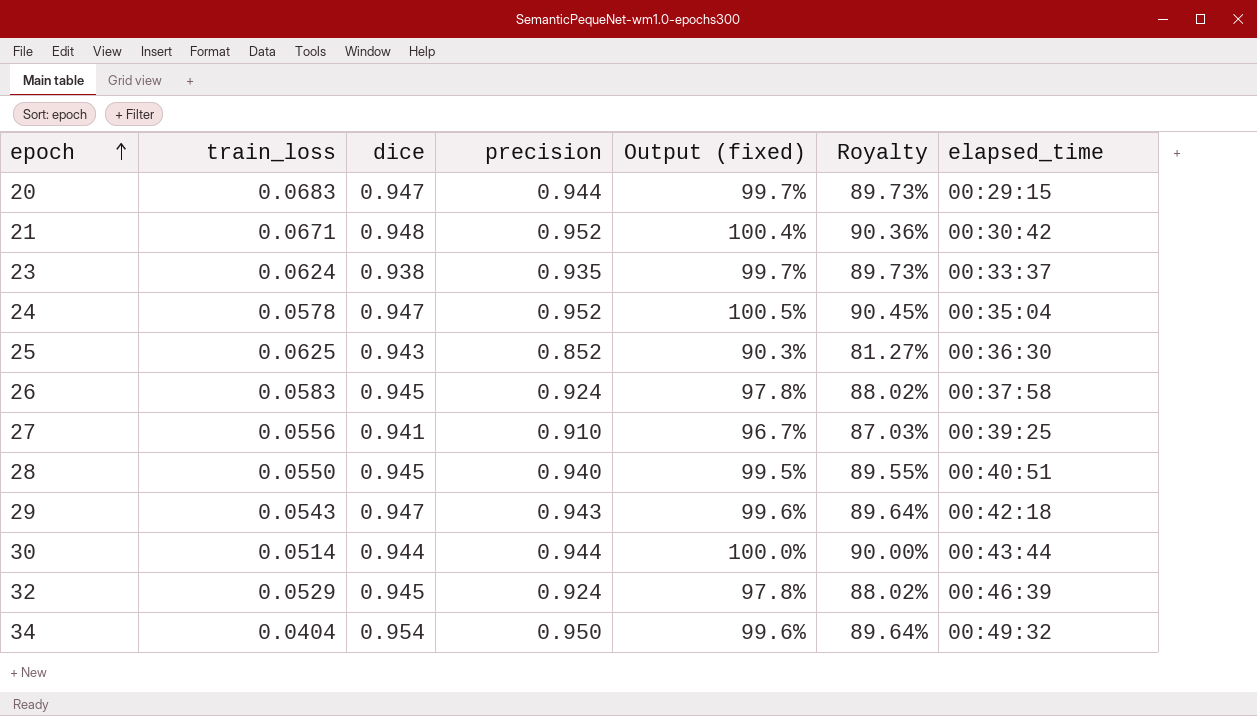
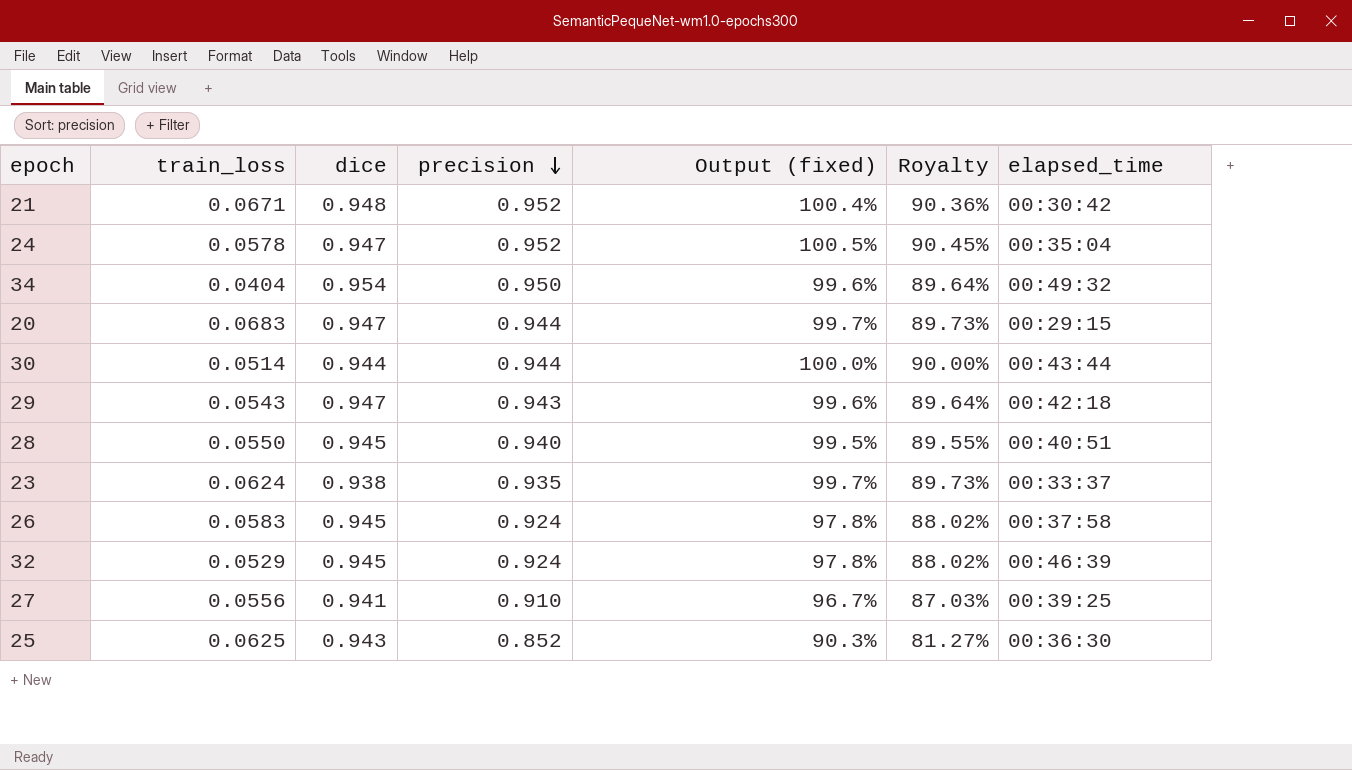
row order: epoch ascending -> precision descending

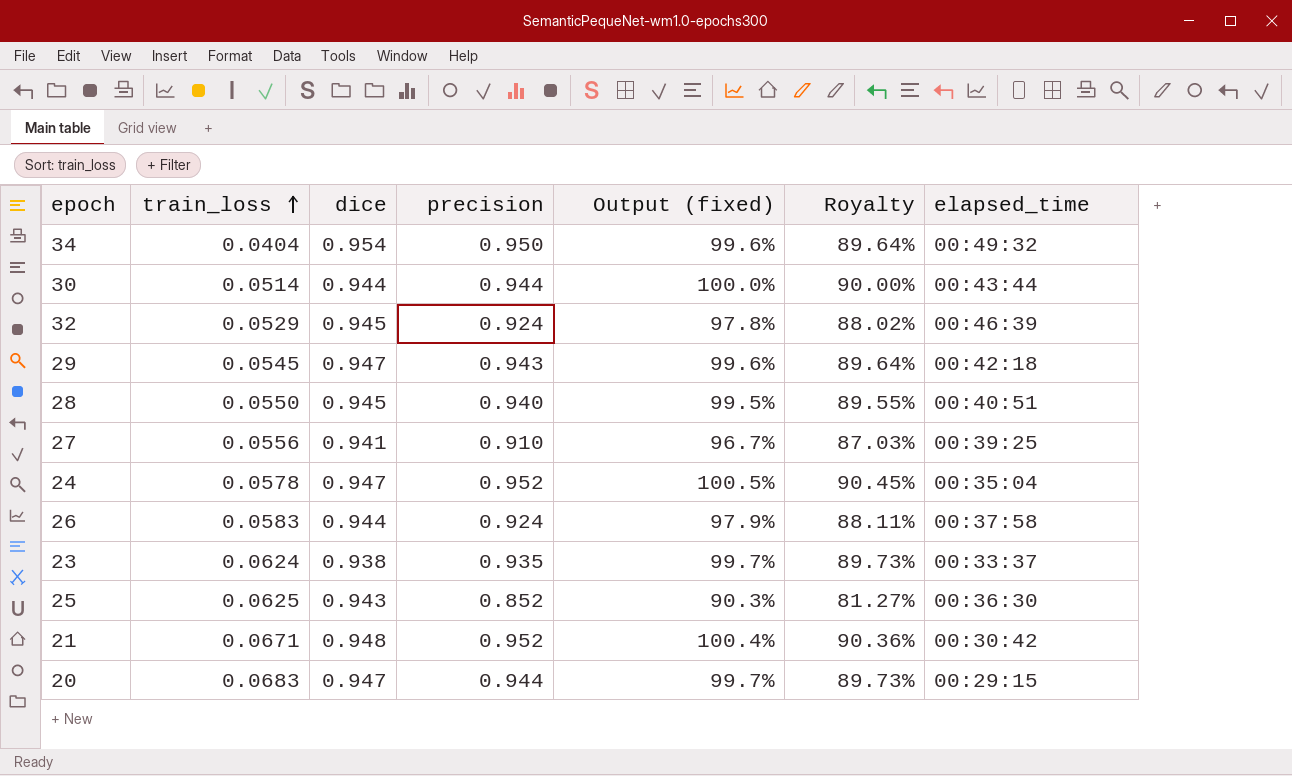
row order: precision descending -> train_loss ascending
29 | train_loss: 0.0543 -> 0.0545
26 | dice: 0.945 -> 0.944
26 | Output (fixed): 97.8% -> 97.9%
26 | Royalty: 88.02% -> 88.11%

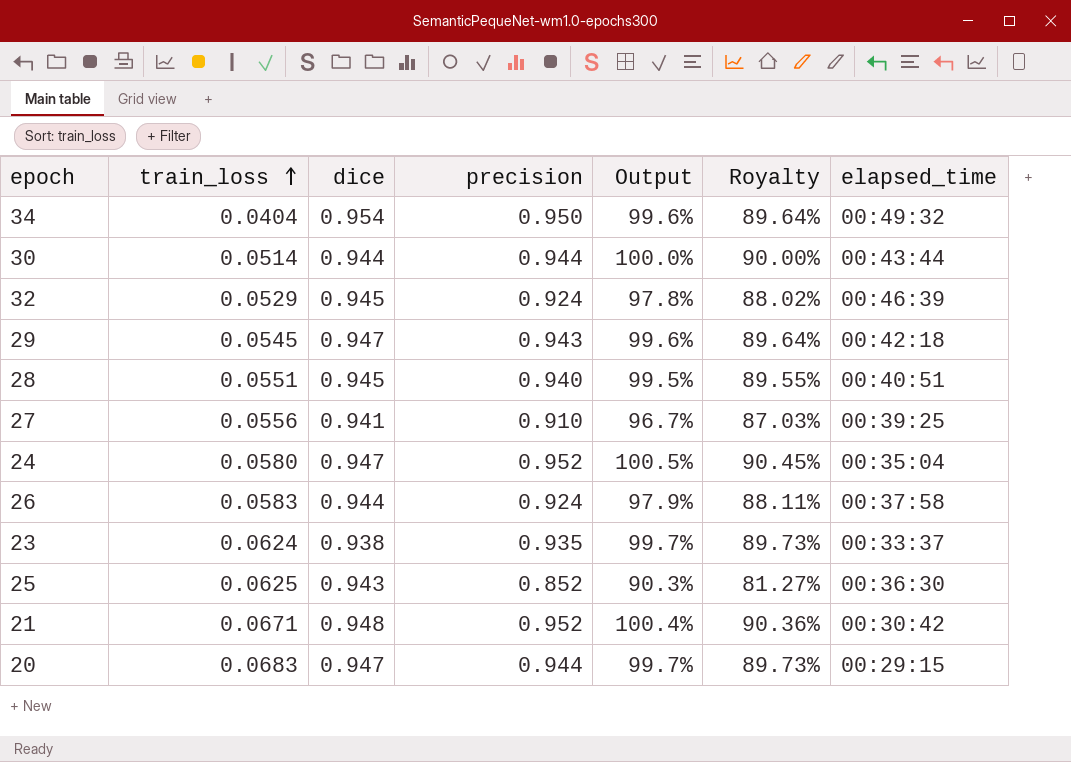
column name: Output (fixed) -> Output
28 | train_loss: 0.0550 -> 0.0551
24 | train_loss: 0.0578 -> 0.0580

